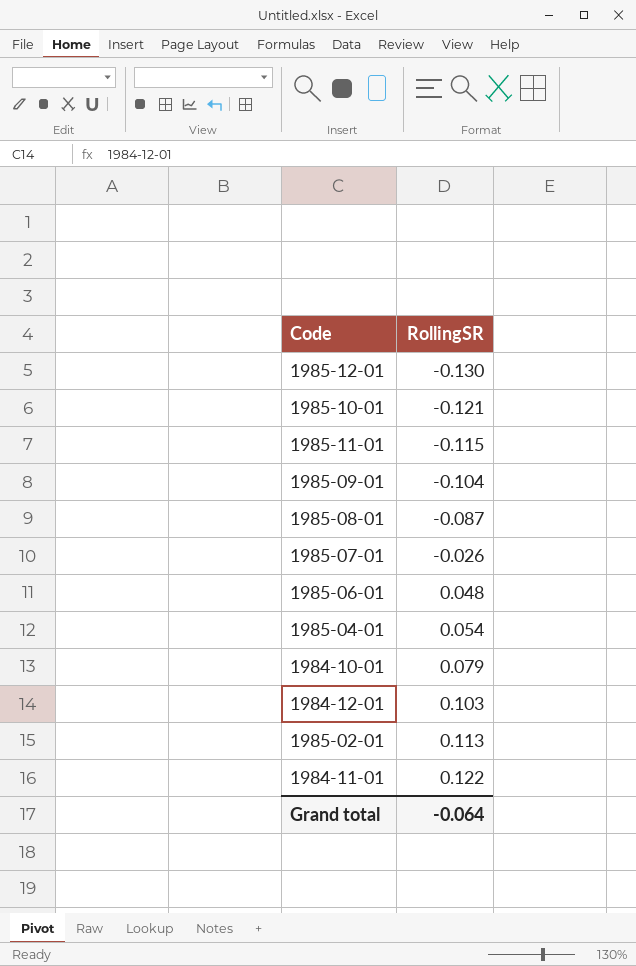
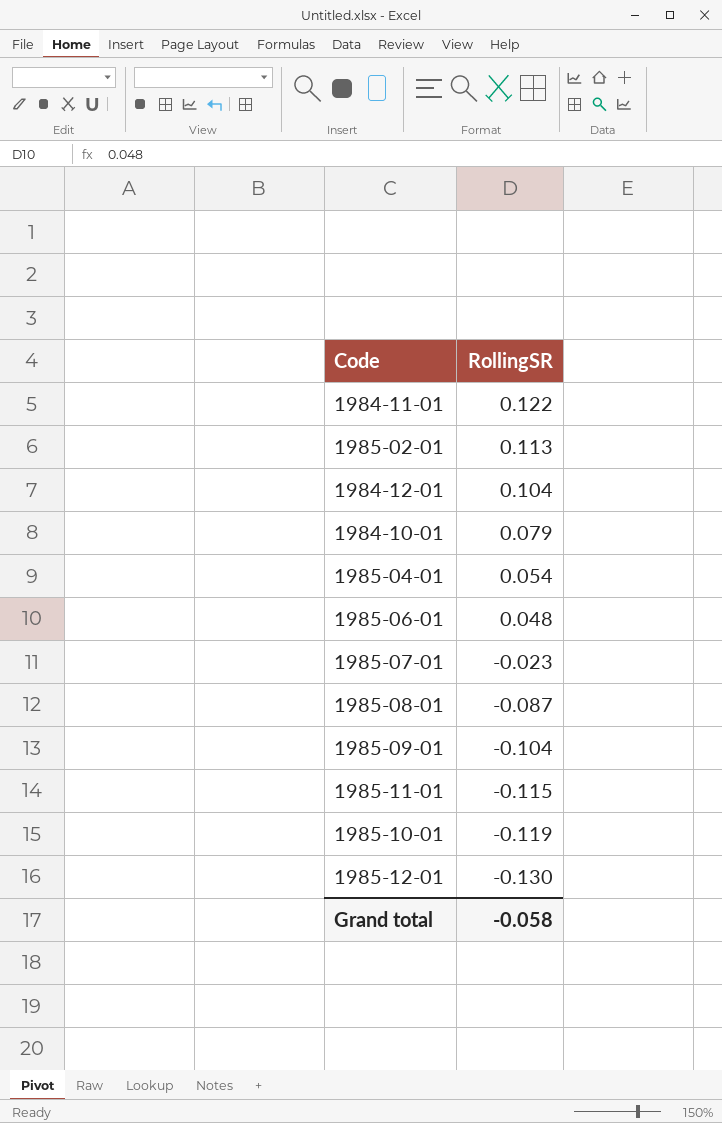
row order: RollingSR ascending -> RollingSR descending
1984-12-01 | RollingSR: 0.103 -> 0.104
1985-07-01 | RollingSR: -0.026 -> -0.023
1985-10-01 | RollingSR: -0.121 -> -0.119
Grand total | RollingSR: -0.064 -> -0.058

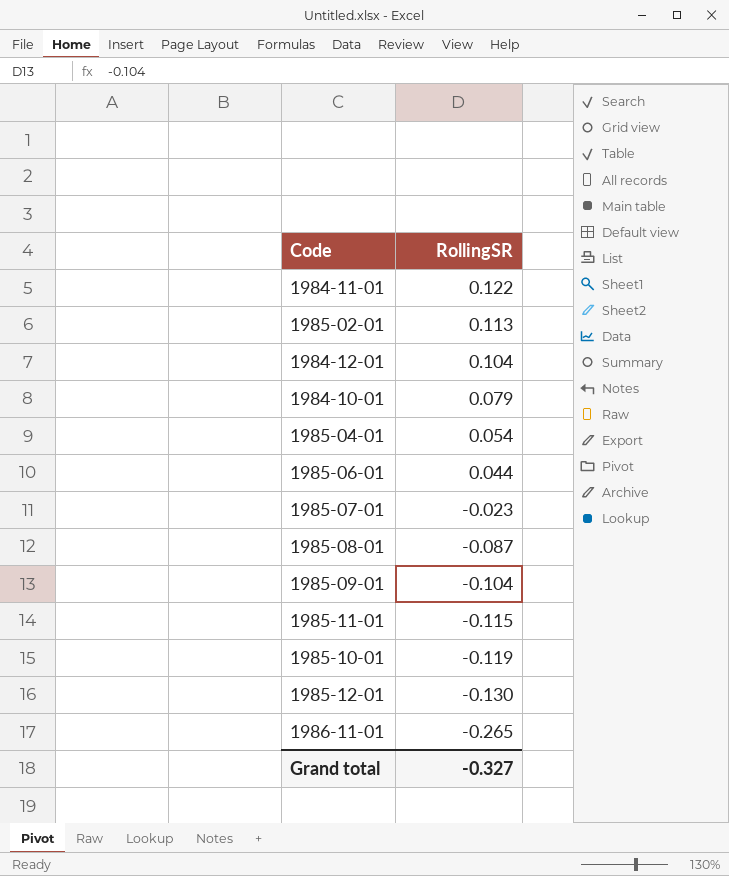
1985-06-01 | RollingSR: 0.048 -> 0.044
row 1986-11-01: none -> -0.265
Grand total | RollingSR: -0.058 -> -0.327

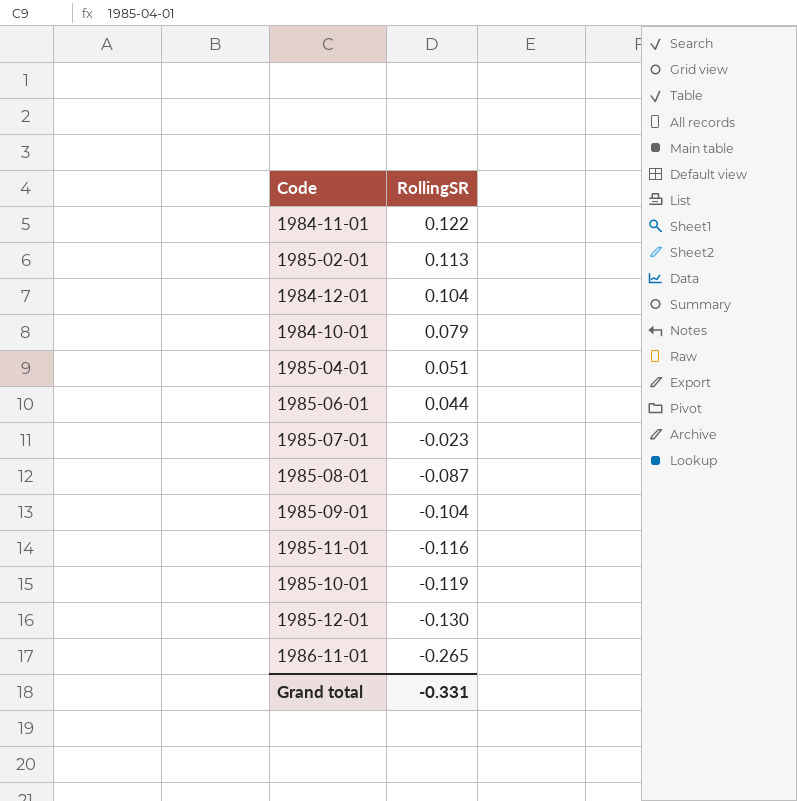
1985-04-01 | RollingSR: 0.054 -> 0.051
1985-11-01 | RollingSR: -0.115 -> -0.116
Grand total | RollingSR: -0.327 -> -0.331

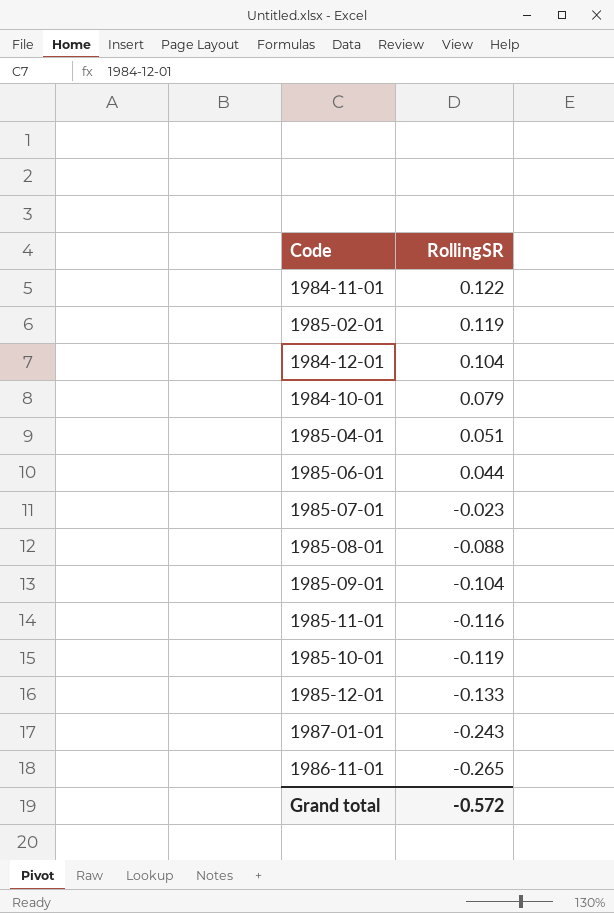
1985-02-01 | RollingSR: 0.113 -> 0.119
1985-08-01 | RollingSR: -0.087 -> -0.088
1985-12-01 | RollingSR: -0.130 -> -0.133
row 1987-01-01: none -> -0.243
Grand total | RollingSR: -0.331 -> -0.572

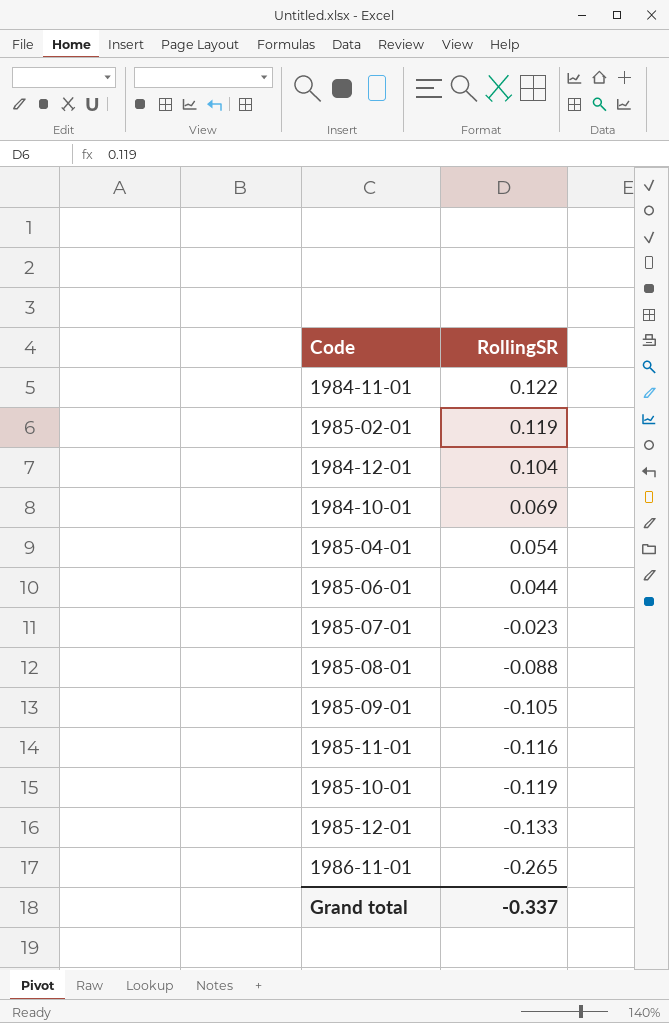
row 1987-01-01: -0.243 -> none
1984-10-01 | RollingSR: 0.079 -> 0.069
1985-04-01 | RollingSR: 0.051 -> 0.054
1985-09-01 | RollingSR: -0.104 -> -0.105
Grand total | RollingSR: -0.572 -> -0.337

